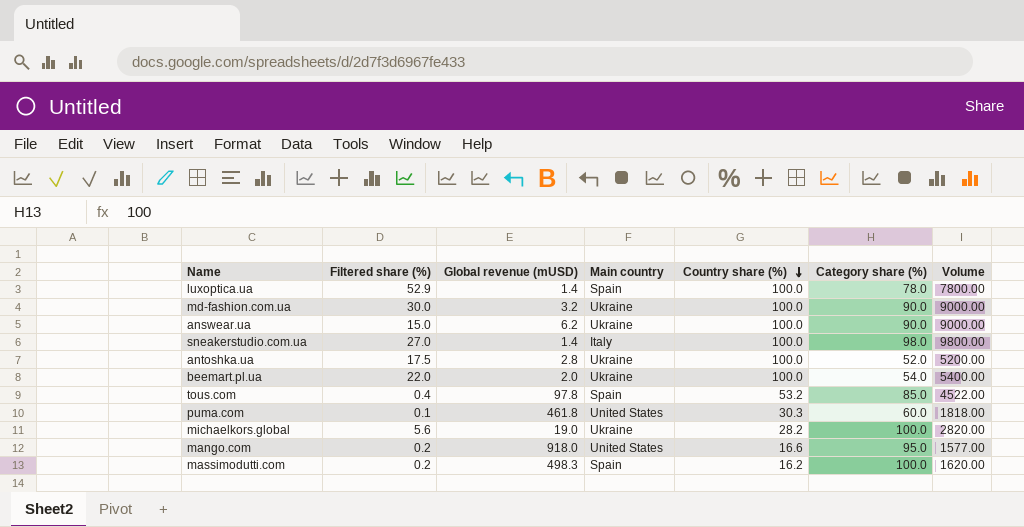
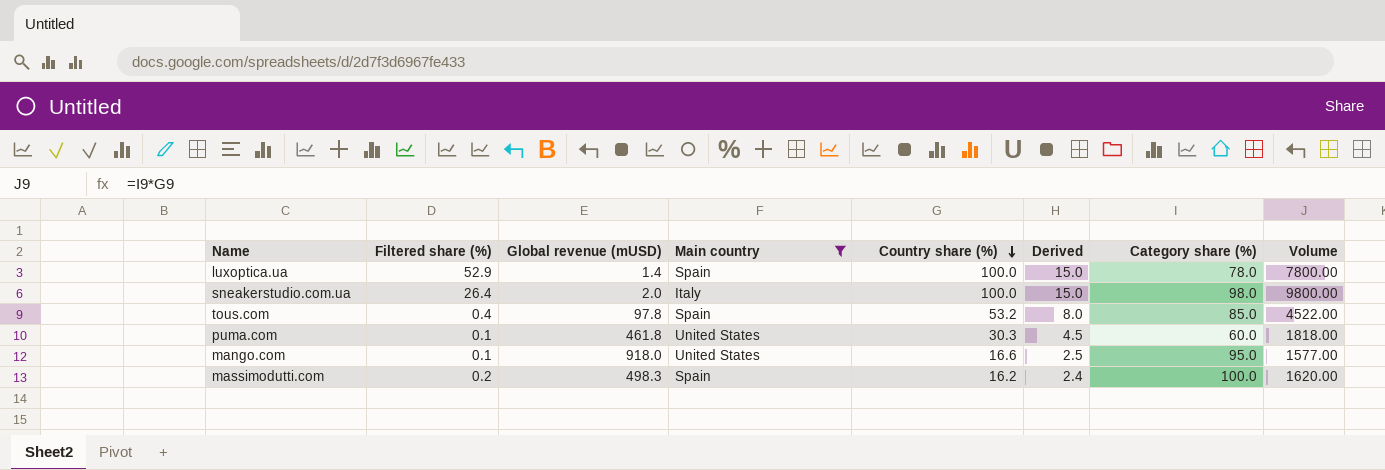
filter: none -> Main country != Ukraine
column Derived | formula: none -> [Country share (%)] * 0.15
sneakerstudio.com.ua | Filtered share (%): 27.0 -> 26.4
sneakerstudio.com.ua | Global revenue (mUSD): 1.4 -> 2.0
mango.com | Filtered share (%): 0.2 -> 0.1

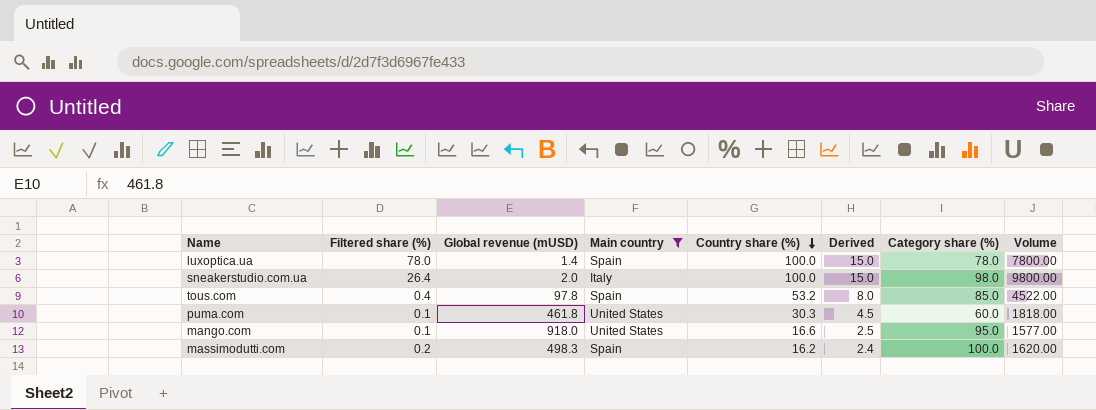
luxoptica.ua | Filtered share (%): 52.9 -> 78.0

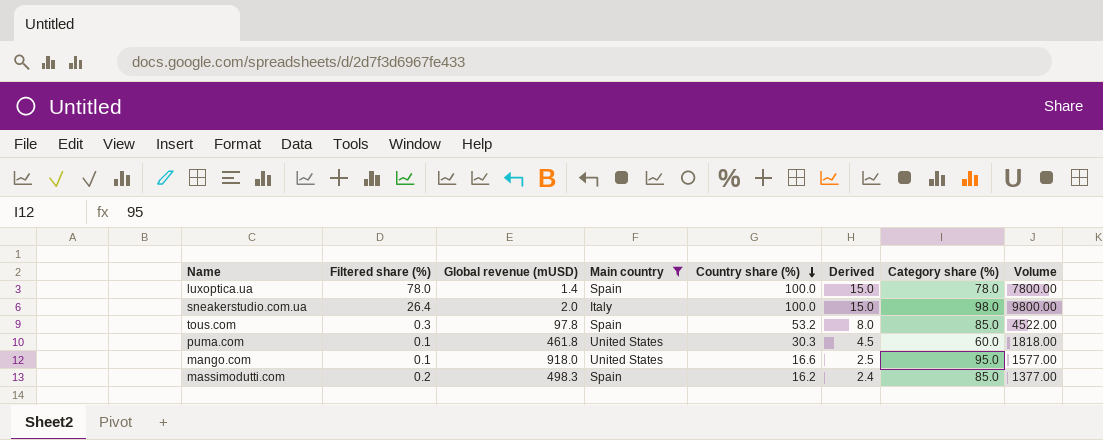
tous.com | Filtered share (%): 0.4 -> 0.3
massimodutti.com | Category share (%): 100.0 -> 85.0
massimodutti.com | Volume: 1620.00 -> 1377.00

